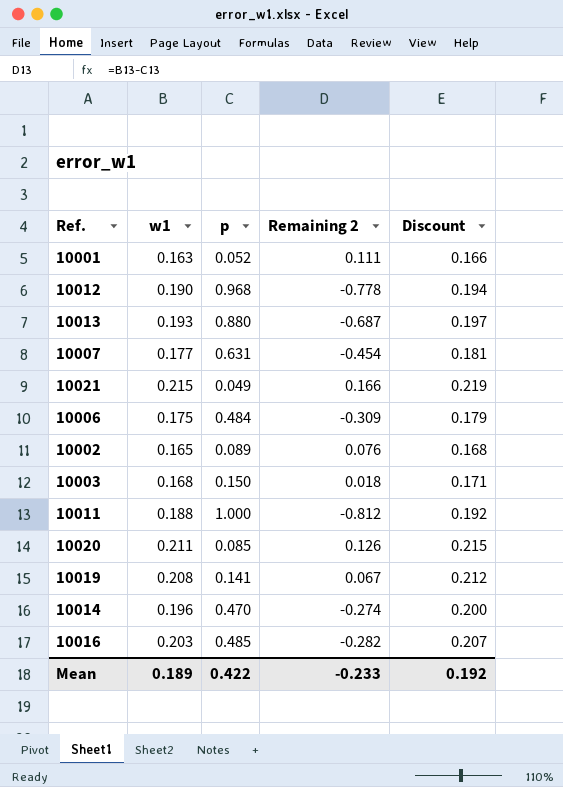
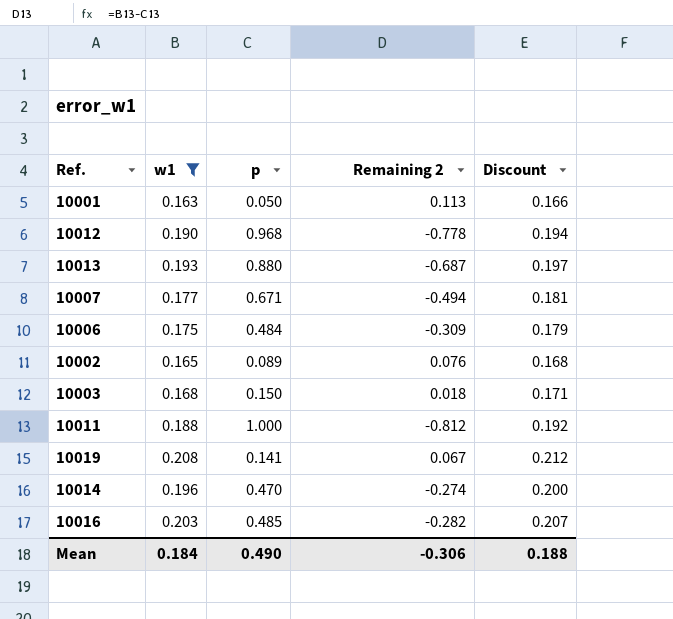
filter: none -> w1 <= 0.208
10001 | p: 0.052 -> 0.050
10001 | Remaining 2: 0.111 -> 0.113
10007 | p: 0.631 -> 0.671
10007 | Remaining 2: -0.454 -> -0.494
Mean | w1: 0.189 -> 0.184
Mean | p: 0.422 -> 0.490
Mean | Remaining 2: -0.233 -> -0.306
Mean | Discount: 0.192 -> 0.188

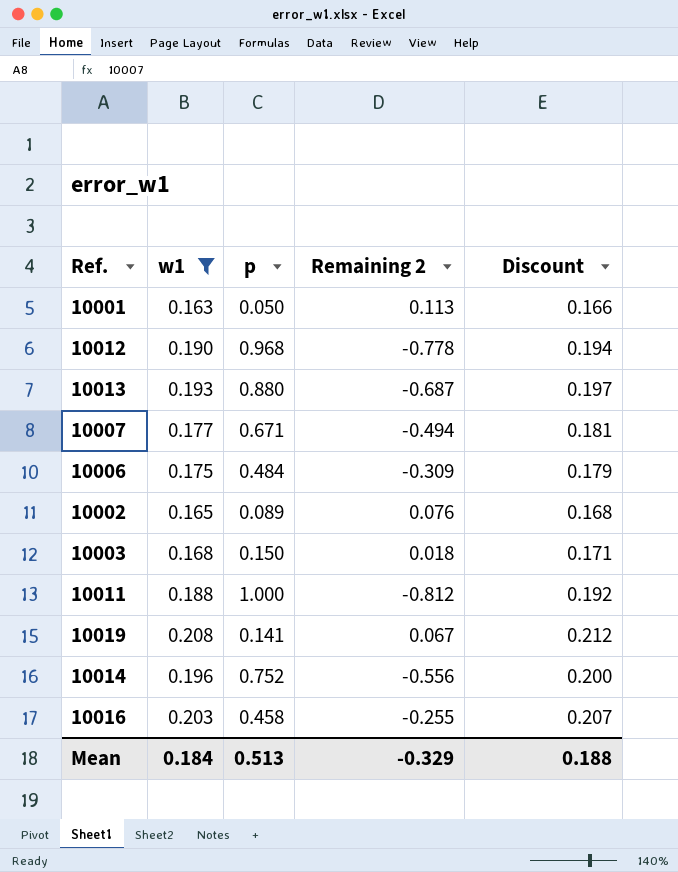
10014 | p: 0.470 -> 0.752
10014 | Remaining 2: -0.274 -> -0.556
10016 | p: 0.485 -> 0.458
10016 | Remaining 2: -0.282 -> -0.255
Mean | p: 0.490 -> 0.513
Mean | Remaining 2: -0.306 -> -0.329

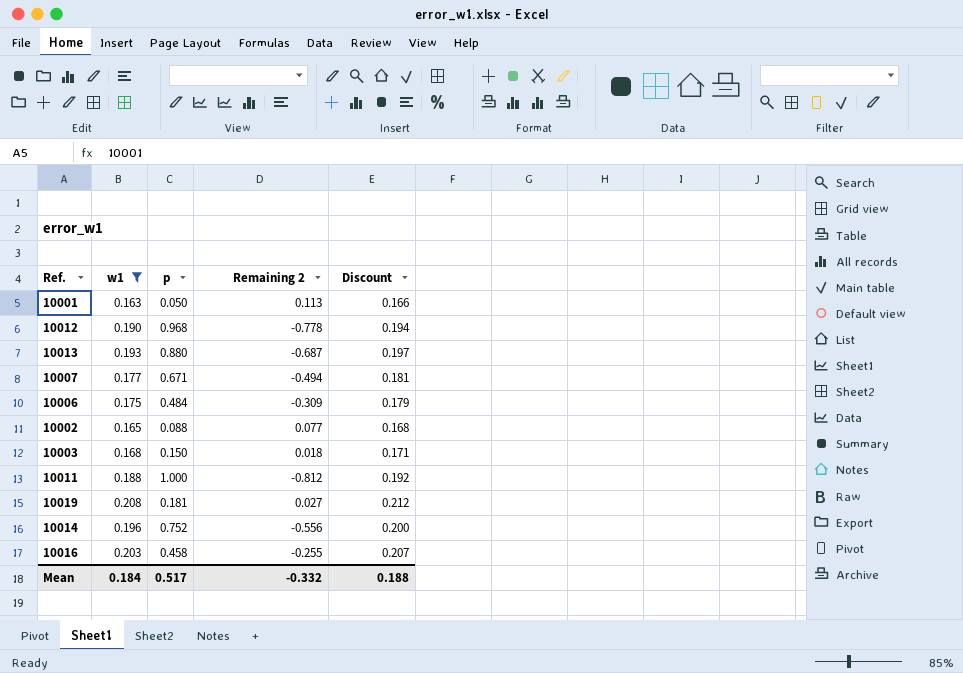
10002 | p: 0.089 -> 0.088
10002 | Remaining 2: 0.076 -> 0.077
10019 | p: 0.141 -> 0.181
10019 | Remaining 2: 0.067 -> 0.027
Mean | p: 0.513 -> 0.517
Mean | Remaining 2: -0.329 -> -0.332

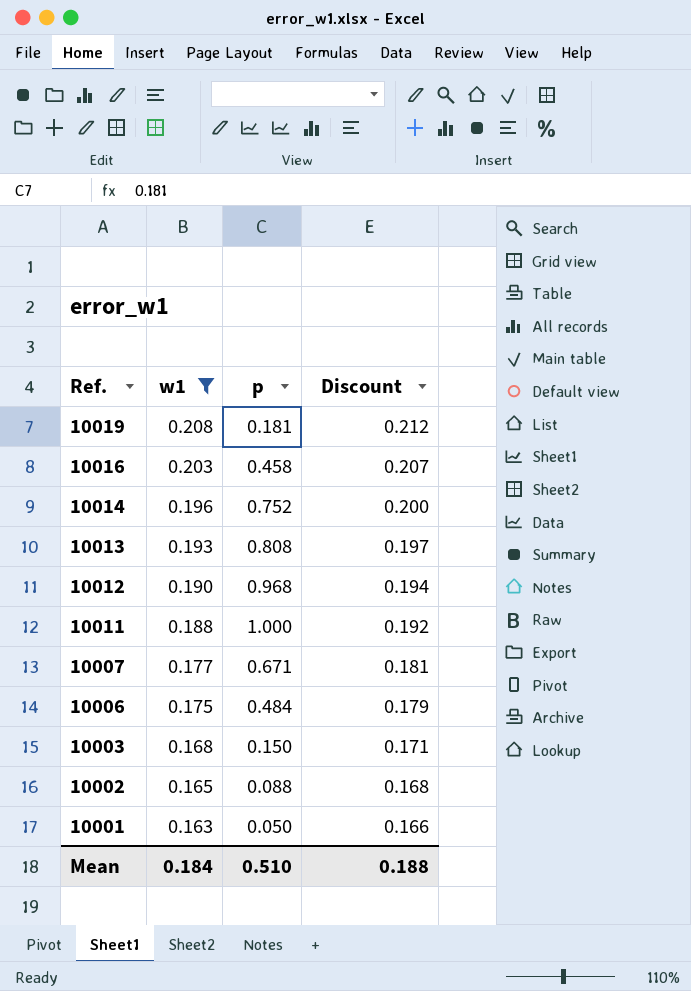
row order: none -> Ref. descending
column Remaining 2 | formula: [w1] - [p] -> none
10013 | p: 0.880 -> 0.808
Mean | p: 0.517 -> 0.510

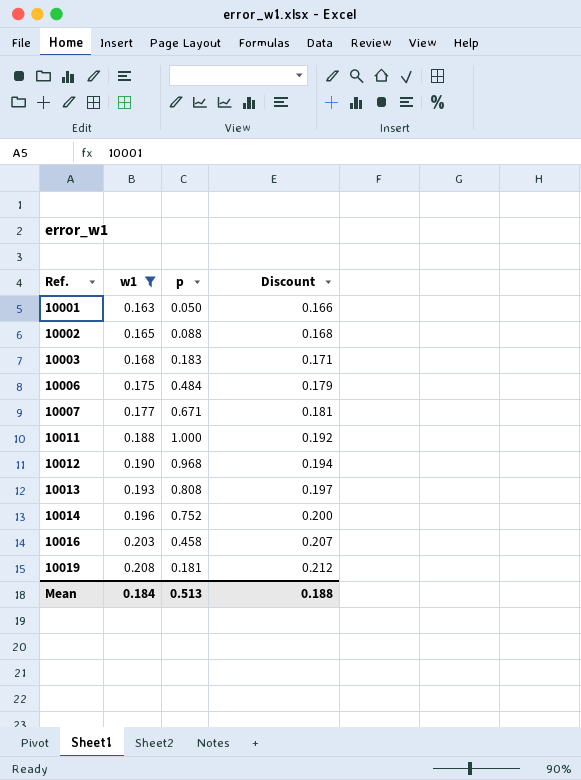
row order: Ref. descending -> Ref. ascending
10003 | p: 0.150 -> 0.183
Mean | p: 0.510 -> 0.513

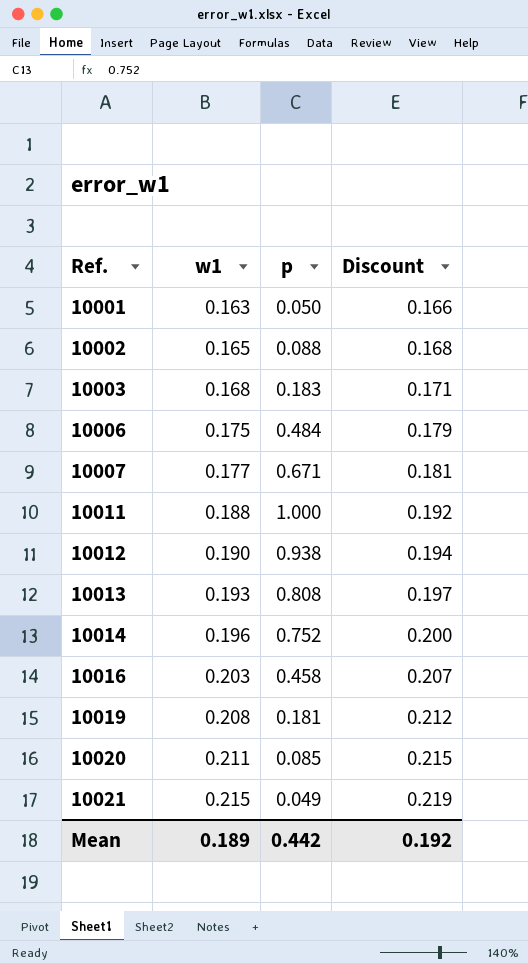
filter: w1 <= 0.208 -> none
10012 | p: 0.968 -> 0.938
Mean | w1: 0.184 -> 0.189
Mean | p: 0.513 -> 0.442
Mean | Discount: 0.188 -> 0.192

